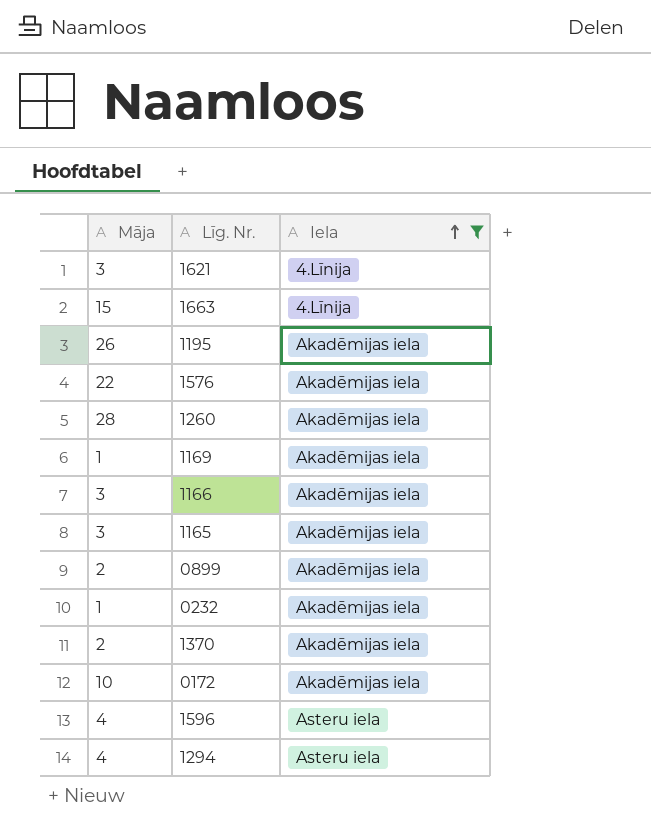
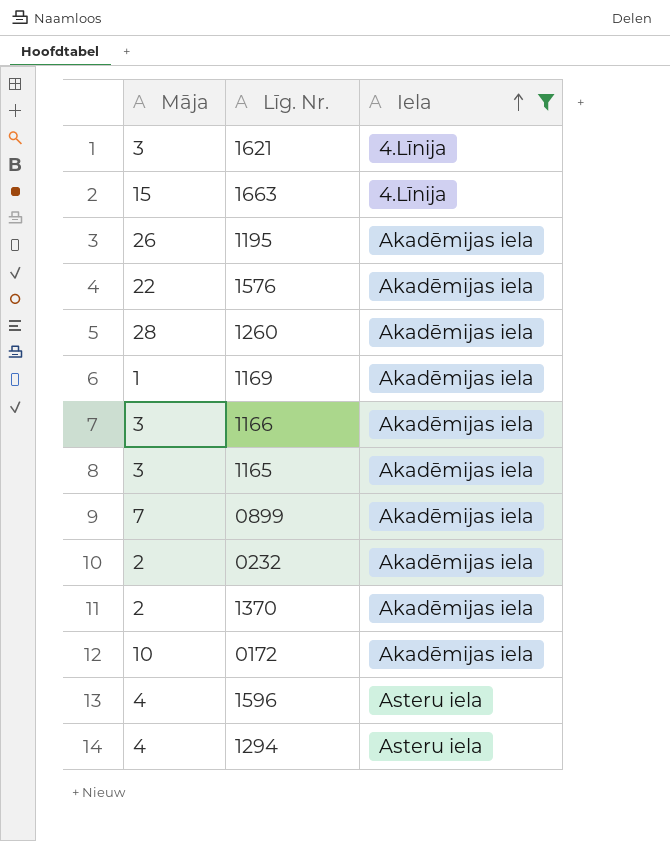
0899 | Māja: 2 -> 7
0232 | Māja: 1 -> 2

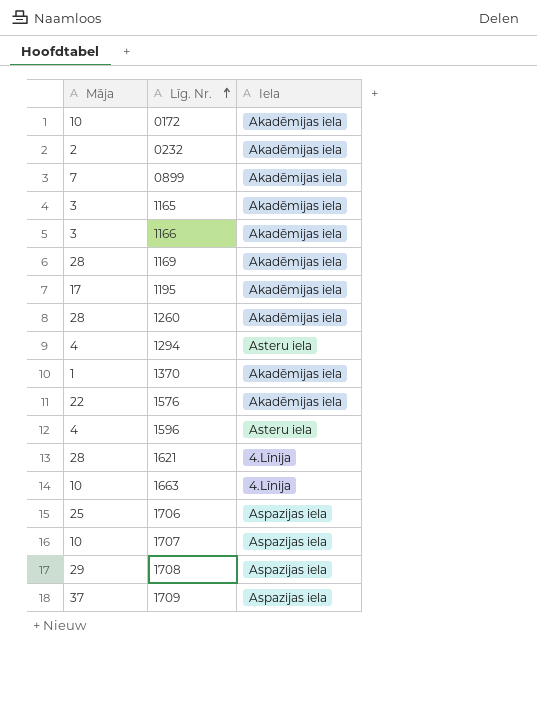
filter: Iela != Aspazijas iela -> none
row order: Iela ascending -> Līg. Nr. ascending
1169 | Māja: 1 -> 28
1195 | Māja: 26 -> 17
1370 | Māja: 2 -> 1
1621 | Māja: 3 -> 28
1663 | Māja: 15 -> 10

